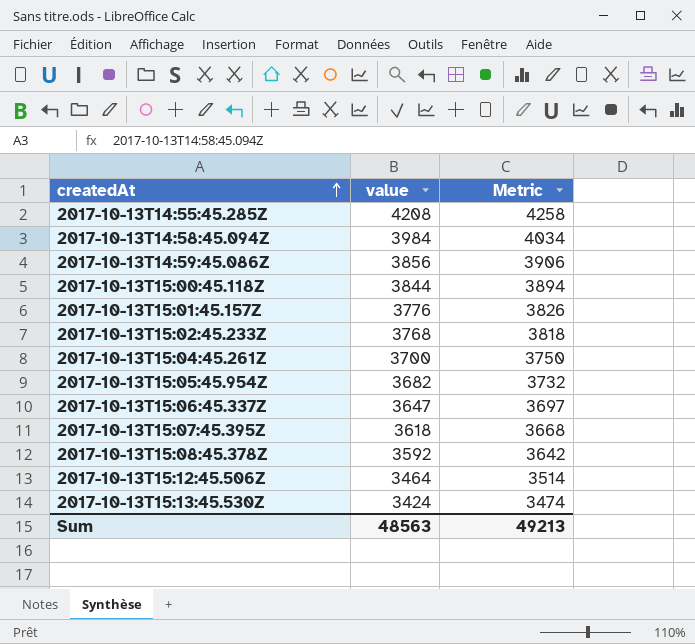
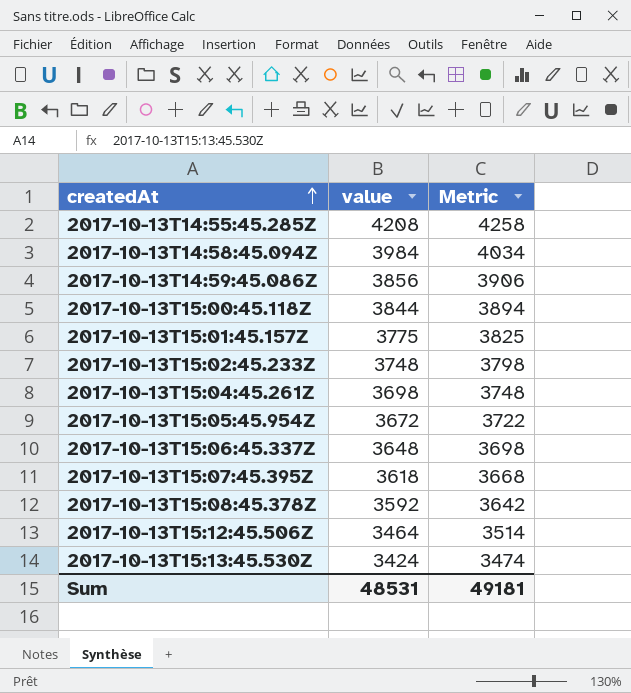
2017-10-13T15:01:45.157Z | value: 3776 -> 3775
2017-10-13T15:01:45.157Z | Metric: 3826 -> 3825
2017-10-13T15:02:45.233Z | value: 3768 -> 3748
2017-10-13T15:02:45.233Z | Metric: 3818 -> 3798
2017-10-13T15:04:45.261Z | value: 3700 -> 3698
2017-10-13T15:04:45.261Z | Metric: 3750 -> 3748
2017-10-13T15:05:45.954Z | value: 3682 -> 3672
2017-10-13T15:05:45.954Z | Metric: 3732 -> 3722
2017-10-13T15:06:45.337Z | value: 3647 -> 3648
2017-10-13T15:06:45.337Z | Metric: 3697 -> 3698
Sum | value: 48563 -> 48531
Sum | Metric: 49213 -> 49181

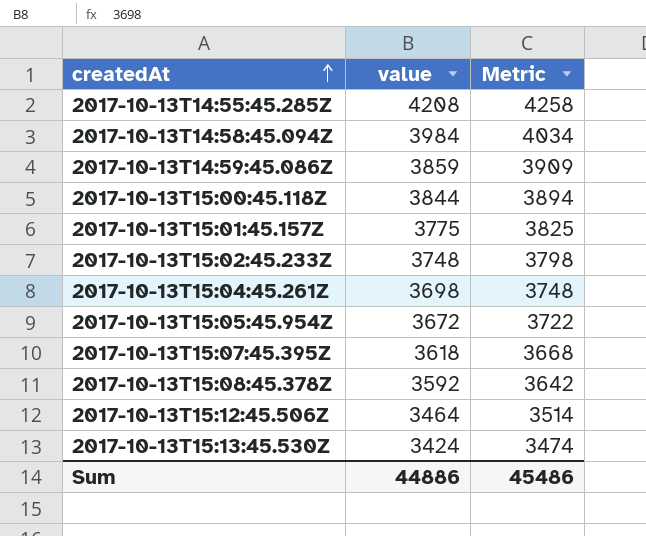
row 2017-10-13T15:06:45.337Z: 3648 | 3698 -> none
2017-10-13T14:59:45.086Z | value: 3856 -> 3859
2017-10-13T14:59:45.086Z | Metric: 3906 -> 3909
Sum | value: 48531 -> 44886
Sum | Metric: 49181 -> 45486

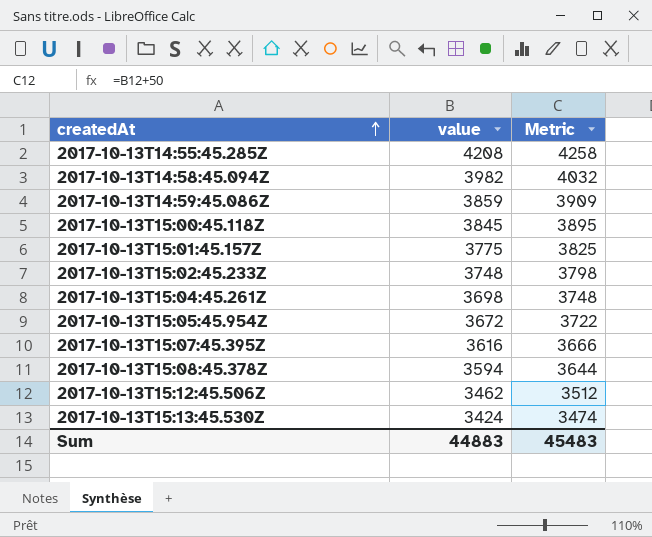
2017-10-13T14:58:45.094Z | value: 3984 -> 3982
2017-10-13T14:58:45.094Z | Metric: 4034 -> 4032
2017-10-13T15:00:45.118Z | value: 3844 -> 3845
2017-10-13T15:00:45.118Z | Metric: 3894 -> 3895
2017-10-13T15:07:45.395Z | value: 3618 -> 3616
2017-10-13T15:07:45.395Z | Metric: 3668 -> 3666
2017-10-13T15:08:45.378Z | value: 3592 -> 3594
2017-10-13T15:08:45.378Z | Metric: 3642 -> 3644
2017-10-13T15:12:45.506Z | value: 3464 -> 3462
2017-10-13T15:12:45.506Z | Metric: 3514 -> 3512
Sum | value: 44886 -> 44883
Sum | Metric: 45486 -> 45483

